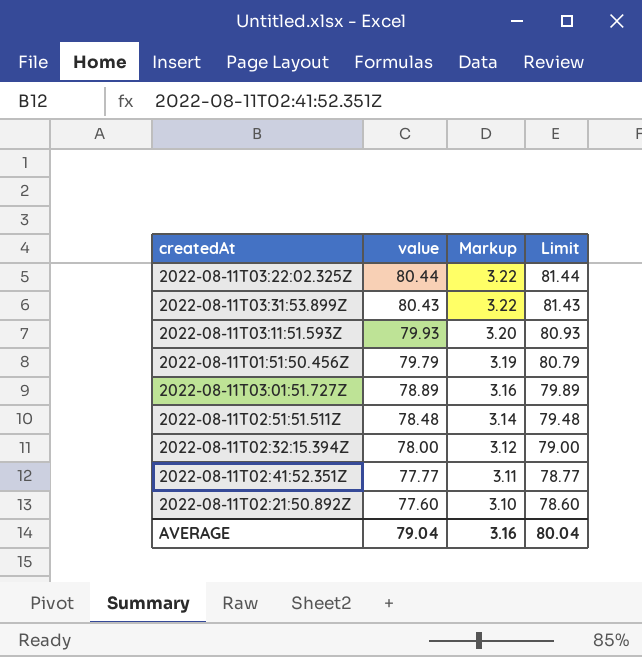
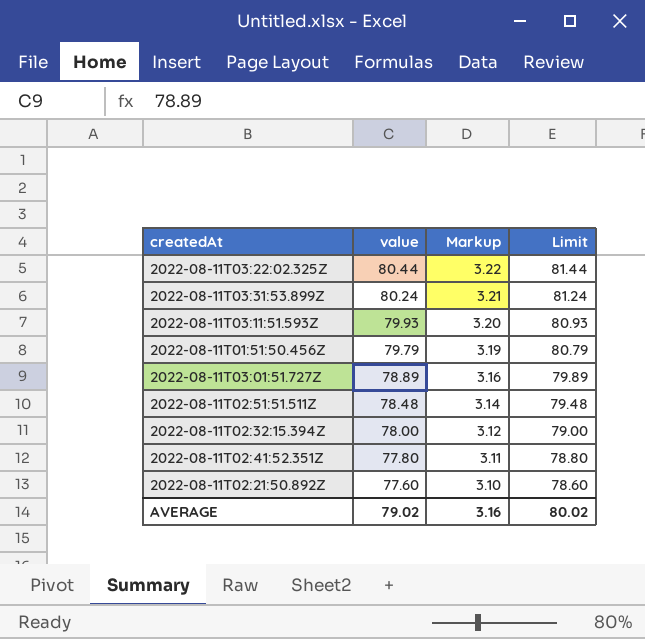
2022-08-11T03:31:53.899Z | value: 80.43 -> 80.24
2022-08-11T03:31:53.899Z | Markup: 3.22 -> 3.21
2022-08-11T03:31:53.899Z | Limit: 81.43 -> 81.24
2022-08-11T02:41:52.351Z | value: 77.77 -> 77.80
2022-08-11T02:41:52.351Z | Limit: 78.77 -> 78.80
AVERAGE | value: 79.04 -> 79.02
AVERAGE | Limit: 80.04 -> 80.02

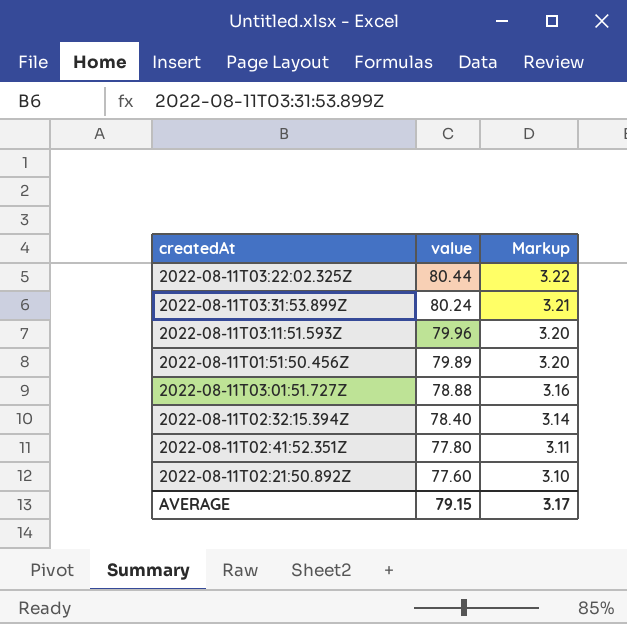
column Limit | formula: [value] + 1 -> none
row 2022-08-11T02:51:51.511Z: 78.48 | 3.14 | 79.48 -> none
2022-08-11T03:11:51.593Z | value: 79.93 -> 79.96
2022-08-11T01:51:50.456Z | value: 79.79 -> 79.89
2022-08-11T01:51:50.456Z | Markup: 3.19 -> 3.20
2022-08-11T03:01:51.727Z | value: 78.89 -> 78.88
2022-08-11T02:32:15.394Z | value: 78.00 -> 78.40
2022-08-11T02:32:15.394Z | Markup: 3.12 -> 3.14
AVERAGE | value: 79.02 -> 79.15
AVERAGE | Markup: 3.16 -> 3.17

